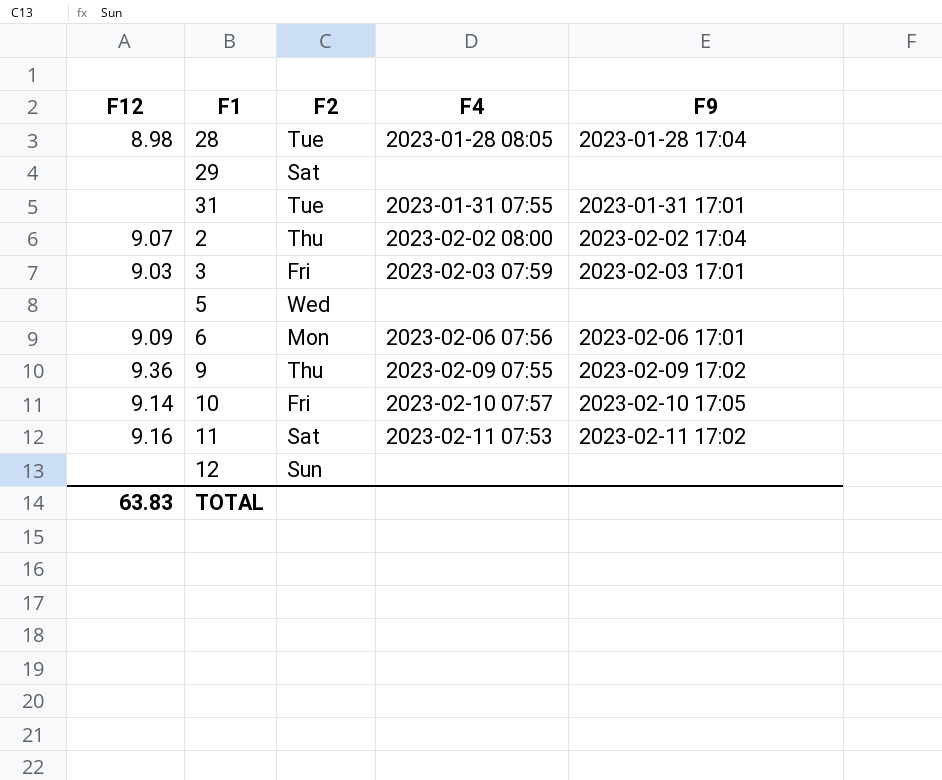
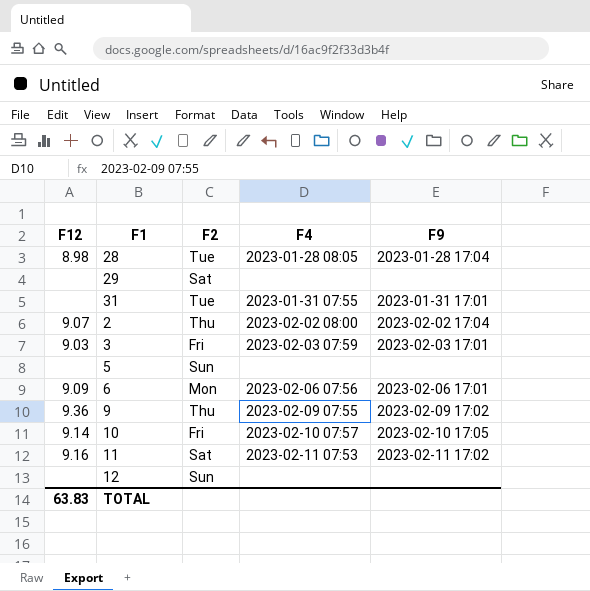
5 | F2: Wed -> Sun

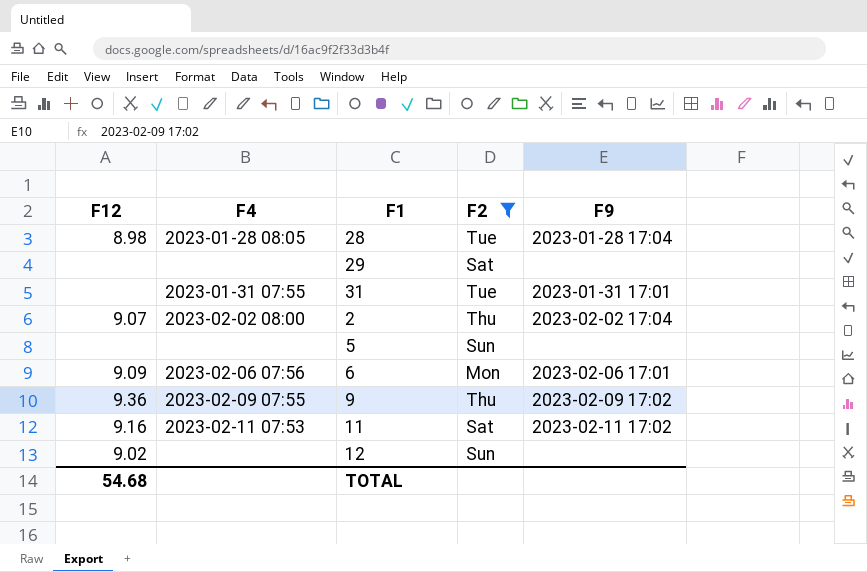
filter: none -> F2 != Fri
column F4 | position: 4 -> 2
12 | F12: none -> 9.02
TOTAL | F12: 63.83 -> 54.68

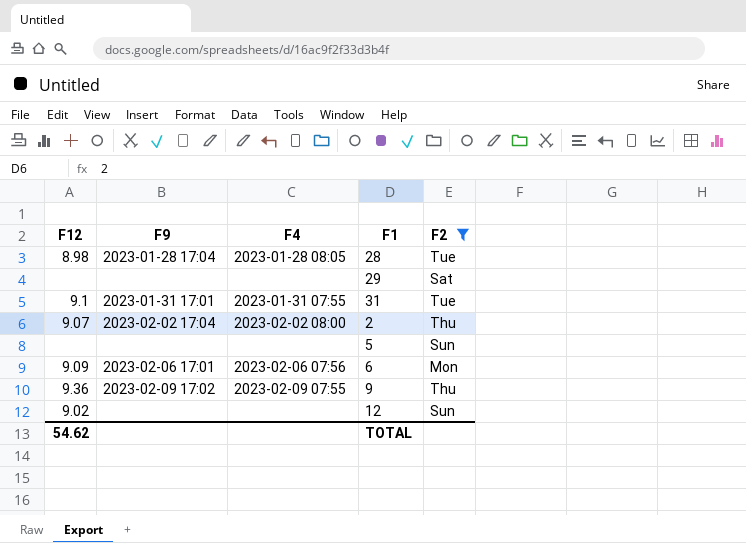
column F9 | position: 5 -> 2
row 11: 9.16 | 2023-02-11 07:53 | Sat | 2023-02-11 17:02 -> none
31 | F12: none -> 9.1
TOTAL | F12: 54.68 -> 54.62

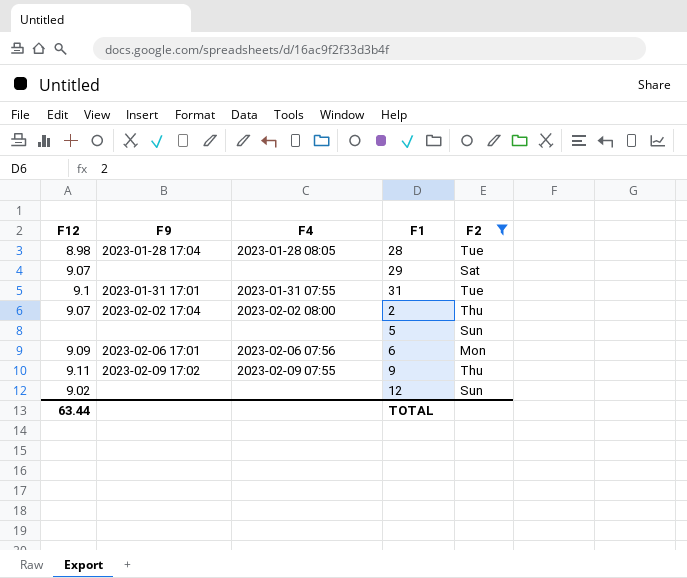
29 | F12: none -> 9.07
9 | F12: 9.36 -> 9.11
TOTAL | F12: 54.62 -> 63.44

